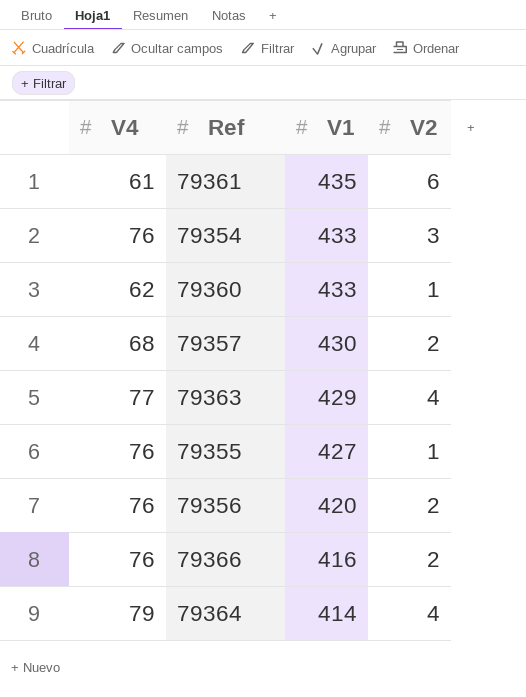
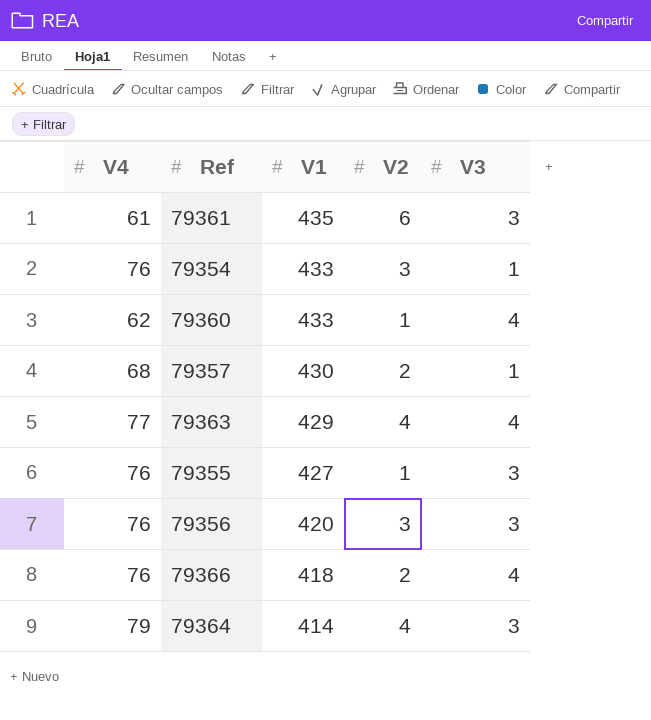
column V3 | position: none -> 5
79356 | V2: 2 -> 3
79366 | V1: 416 -> 418

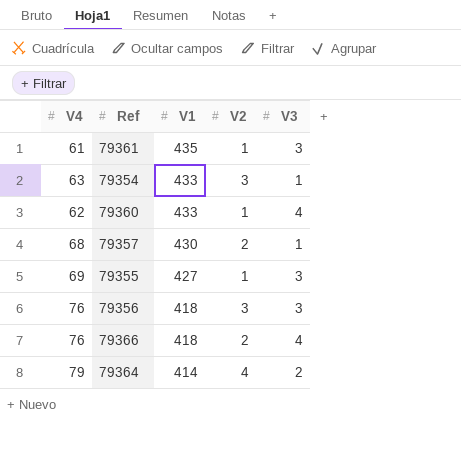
row 79363: 77 | 429 | 4 | 4 -> none
79361 | V2: 6 -> 1
79354 | V4: 76 -> 63
79355 | V4: 76 -> 69
79356 | V1: 420 -> 418
79364 | V3: 3 -> 2

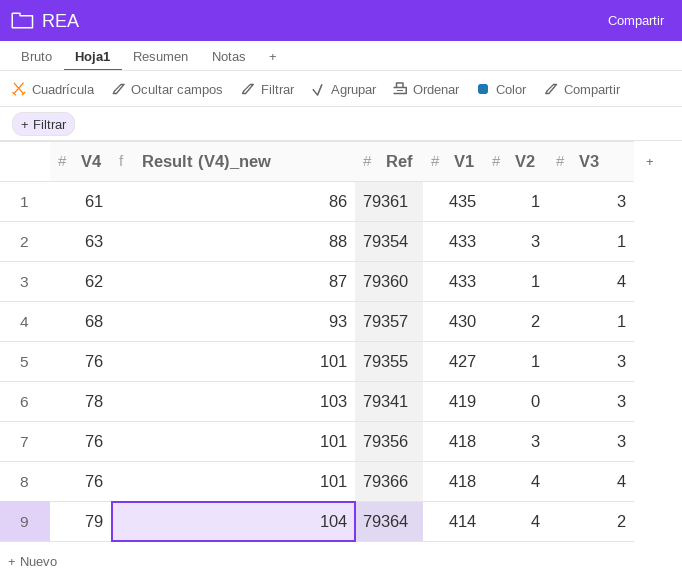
column Result (V4)_new | formula: none -> [V4] + 25
79355 | V4: 69 -> 76
row 79341: none -> 78 | 103 | 419 | 0 | 3
79366 | V2: 2 -> 4

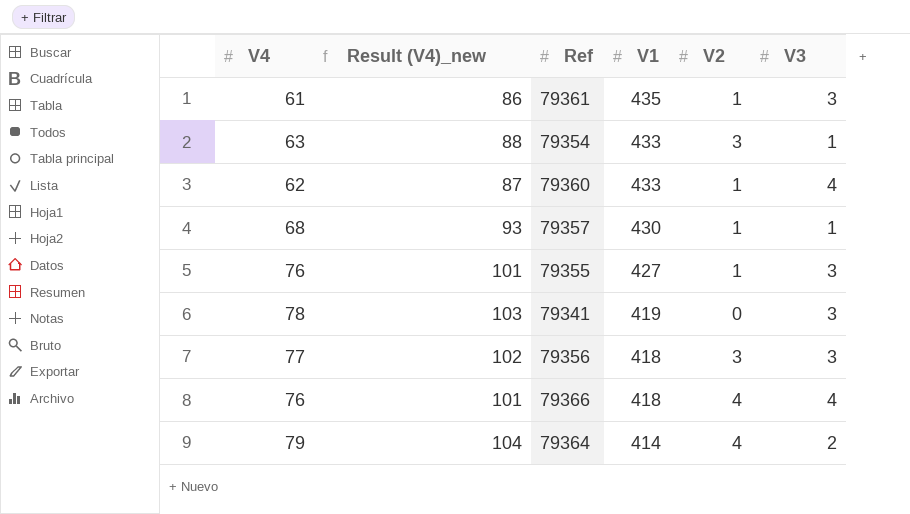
79357 | V2: 2 -> 1
79356 | V4: 76 -> 77
79356 | Result (V4)_new: 101 -> 102

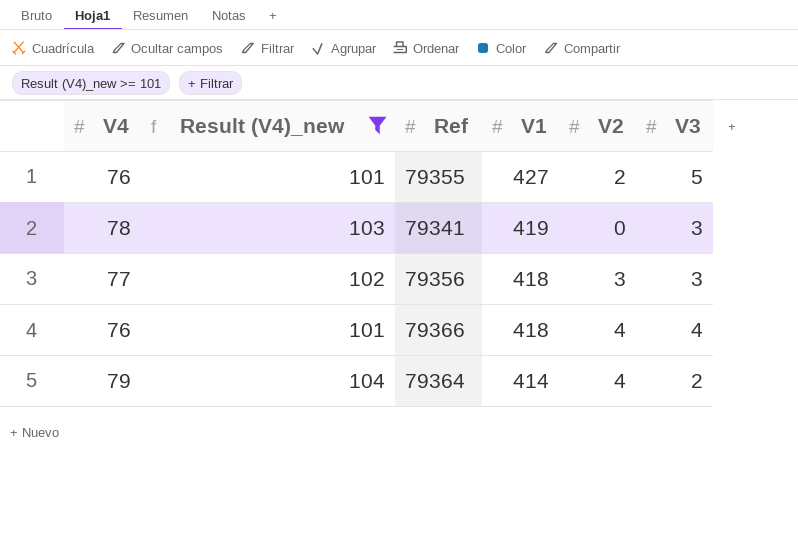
filter: none -> Result (V4)_new >= 101
79355 | V2: 1 -> 2
79355 | V3: 3 -> 5

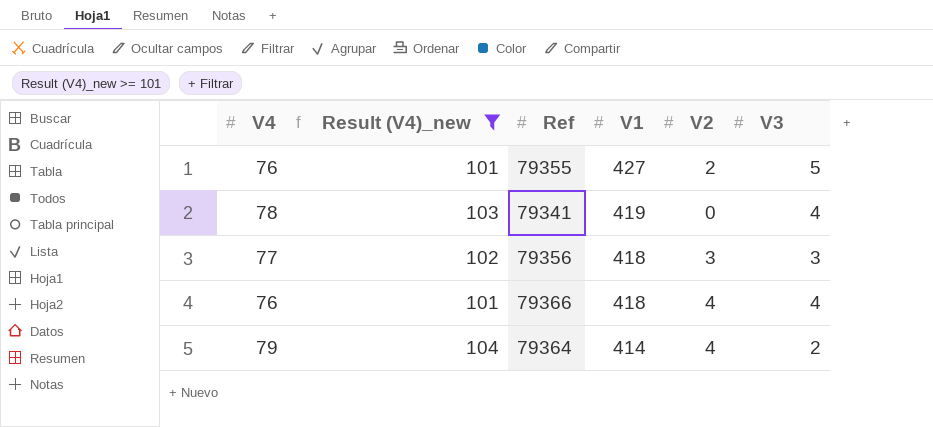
79341 | V3: 3 -> 4

